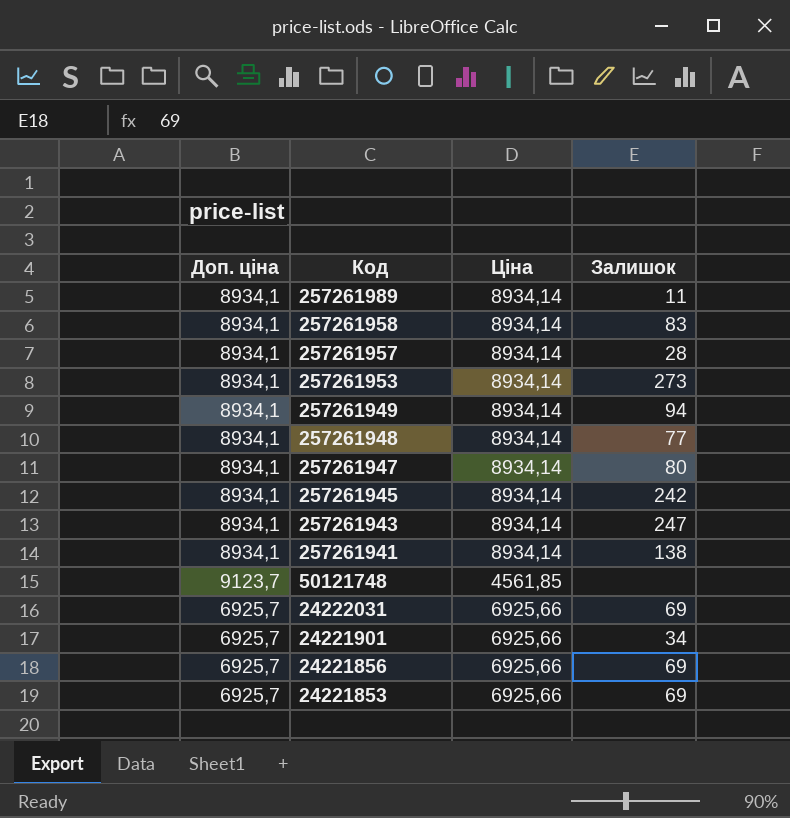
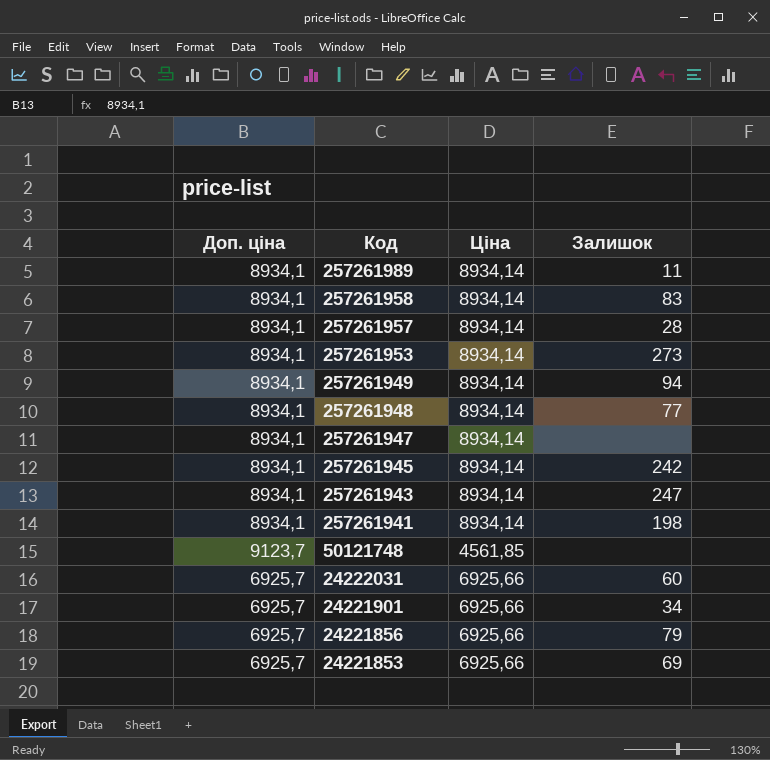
257261947 | Залишок: 80 -> none
257261941 | Залишок: 138 -> 198
24222031 | Залишок: 69 -> 60
24221856 | Залишок: 69 -> 79

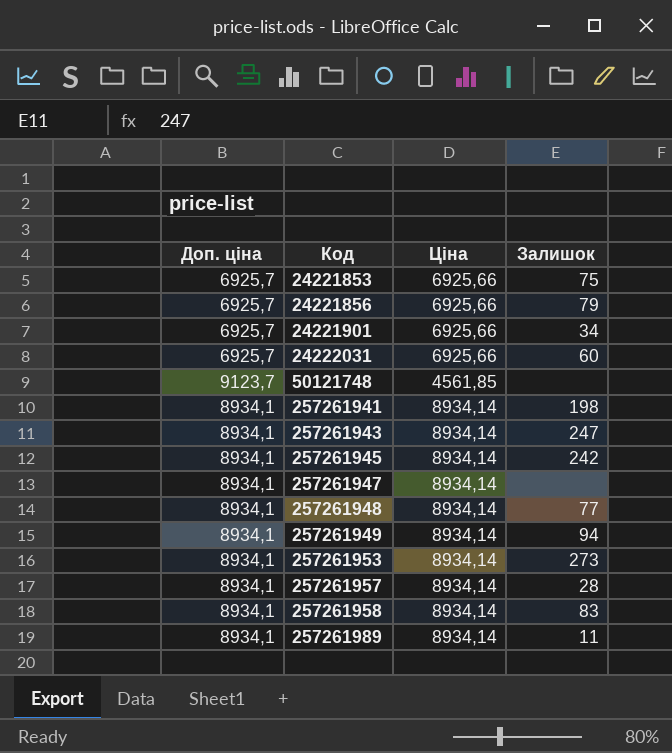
row order: Код descending -> Код ascending
24221853 | Залишок: 69 -> 75

